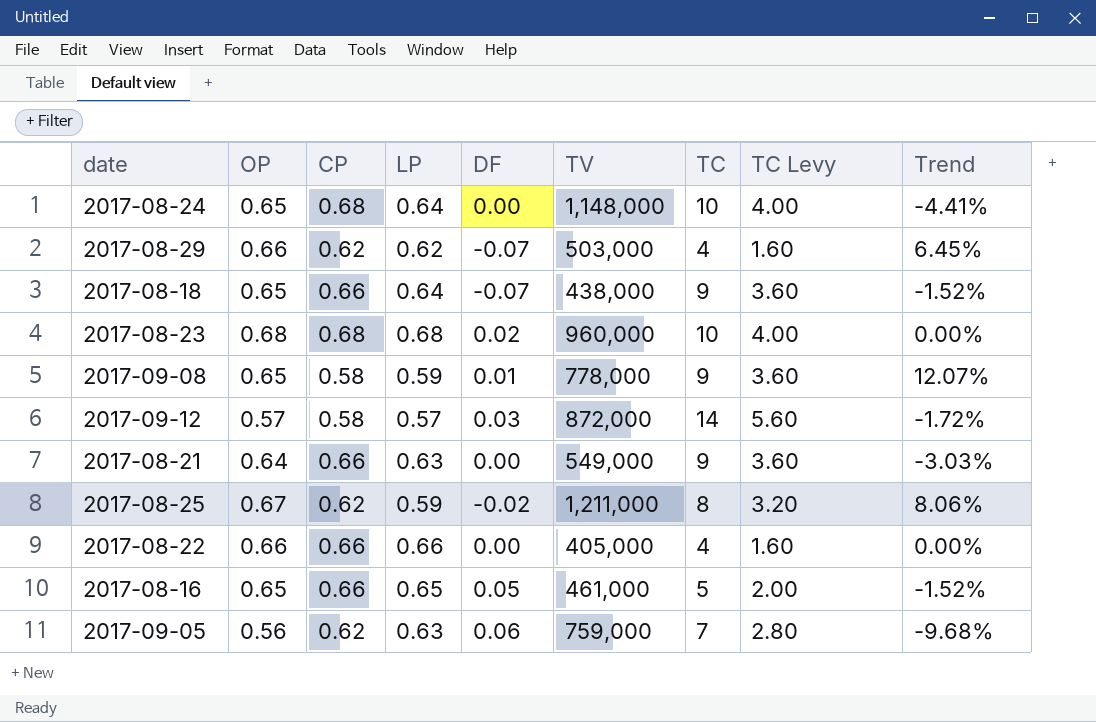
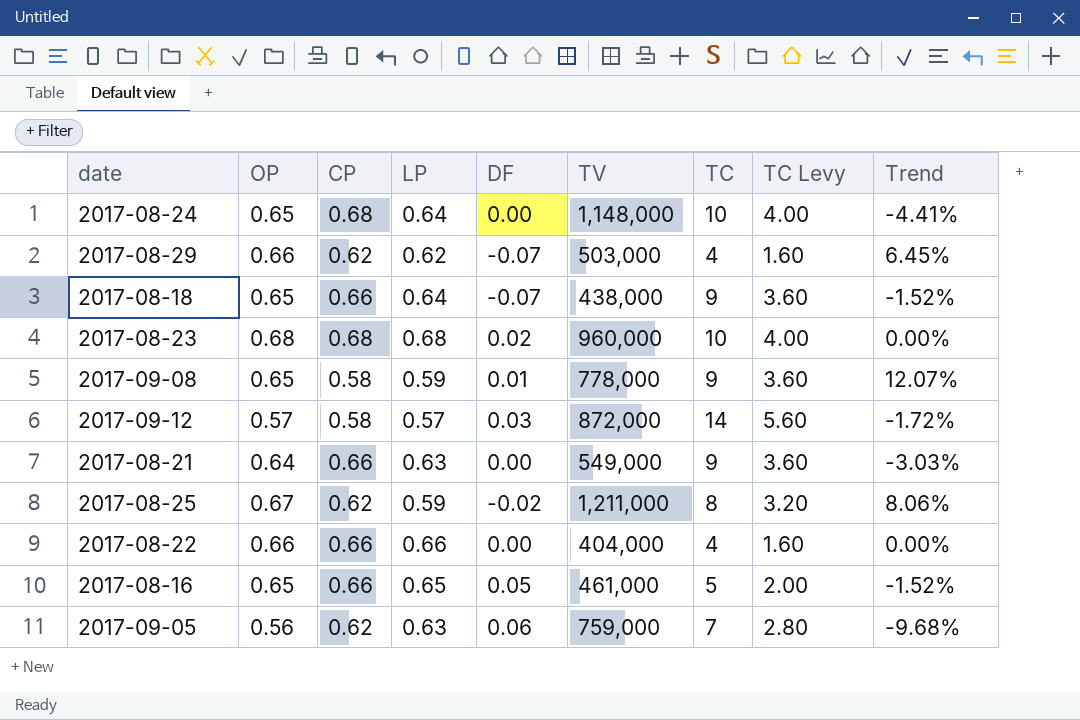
2017-08-22 | TV: 405,000 -> 404,000

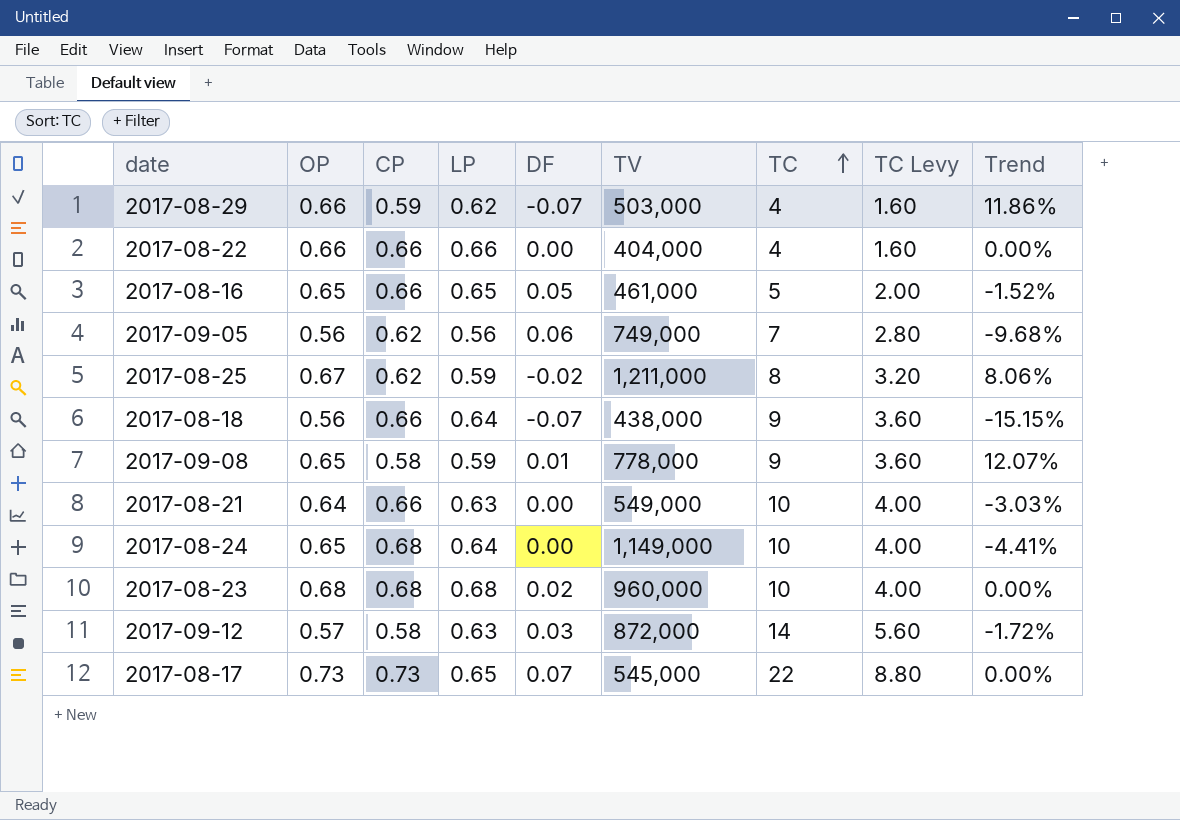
row order: none -> TC ascending
2017-08-29 | CP: 0.62 -> 0.59
2017-08-29 | Trend: 6.45% -> 11.86%
2017-09-05 | LP: 0.63 -> 0.56
2017-09-05 | TV: 759,000 -> 749,000
2017-08-18 | OP: 0.65 -> 0.56
2017-08-18 | Trend: -1.52% -> -15.15%
2017-08-21 | TC: 9 -> 10
2017-08-21 | TC Levy: 3.60 -> 4.00
2017-08-24 | TV: 1,148,000 -> 1,149,000
2017-09-12 | LP: 0.57 -> 0.63
row 2017-08-17: none -> 0.73 | 0.73 | 0.65 | 0.07 | 545,000 | 22 | 8.80 | 0.00%

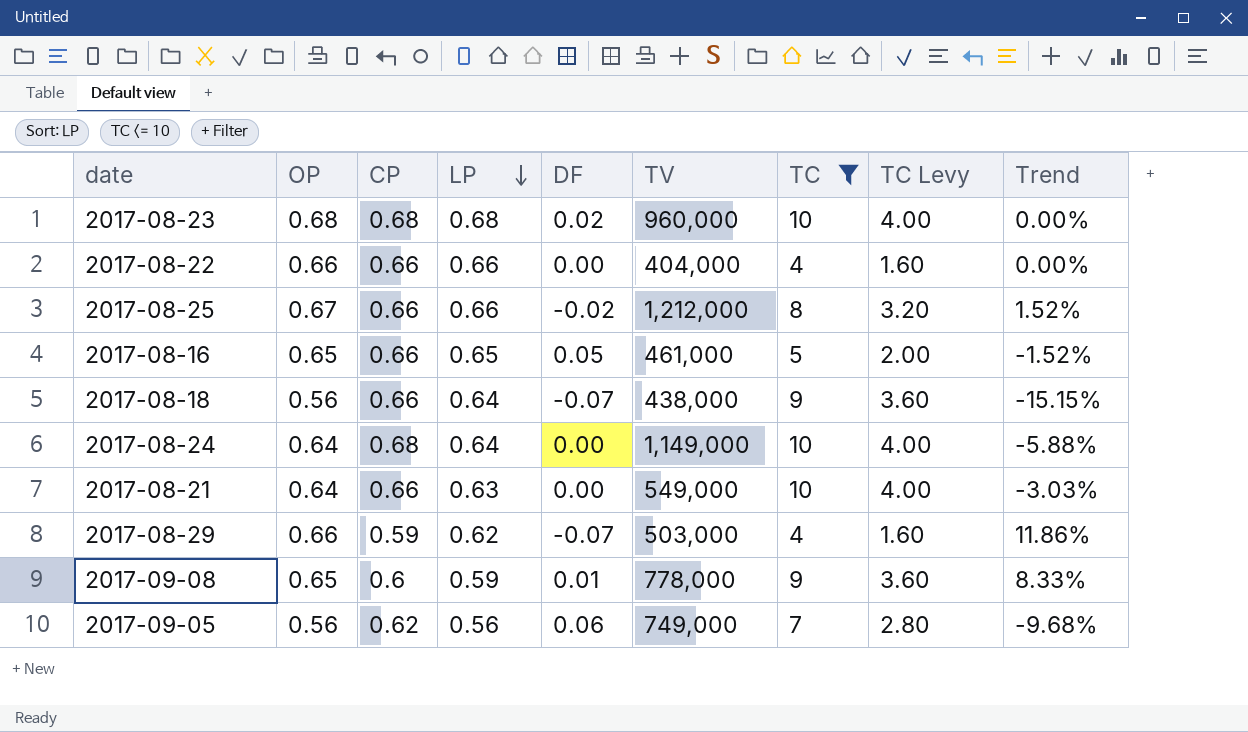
filter: none -> TC <= 10
row order: TC ascending -> LP descending
2017-08-25 | CP: 0.62 -> 0.66
2017-08-25 | LP: 0.59 -> 0.66
2017-08-25 | TV: 1,211,000 -> 1,212,000
2017-08-25 | Trend: 8.06% -> 1.52%
2017-08-24 | OP: 0.65 -> 0.64
2017-08-24 | Trend: -4.41% -> -5.88%
2017-09-08 | CP: 0.58 -> 0.6
2017-09-08 | Trend: 12.07% -> 8.33%

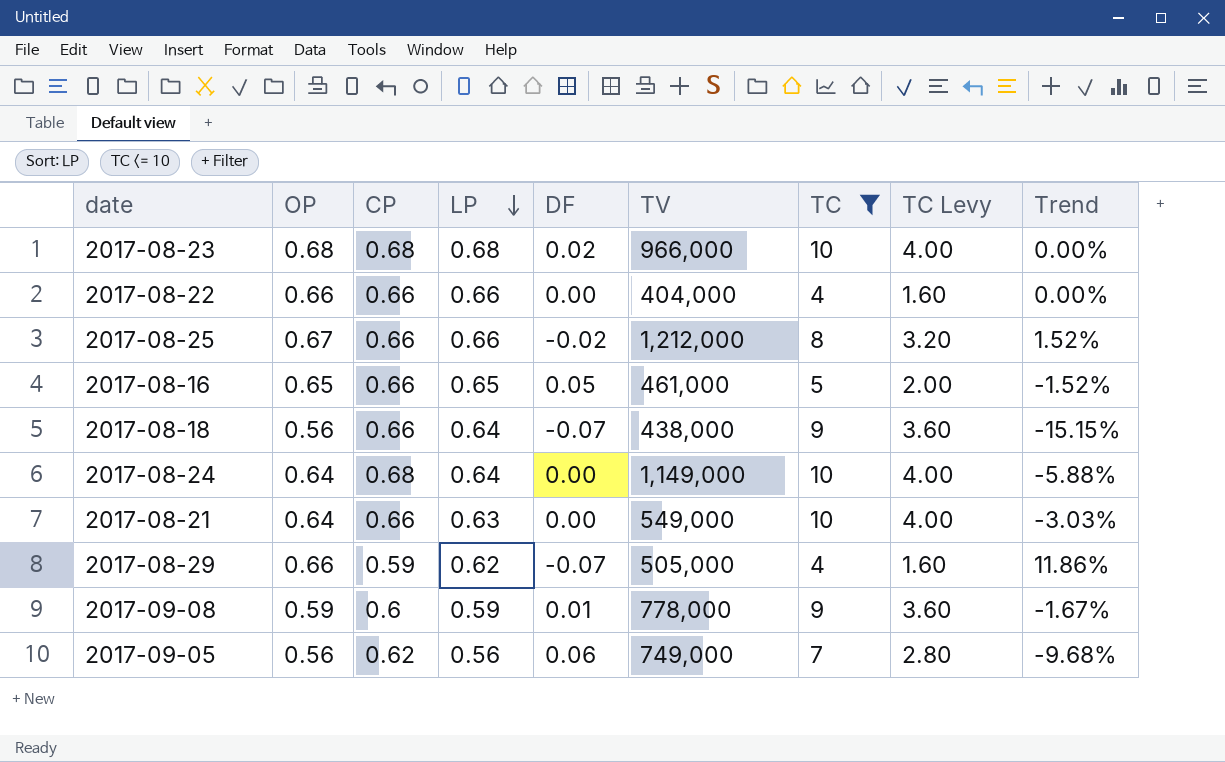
2017-08-23 | TV: 960,000 -> 966,000
2017-08-29 | TV: 503,000 -> 505,000
2017-09-08 | OP: 0.65 -> 0.59
2017-09-08 | Trend: 8.33% -> -1.67%

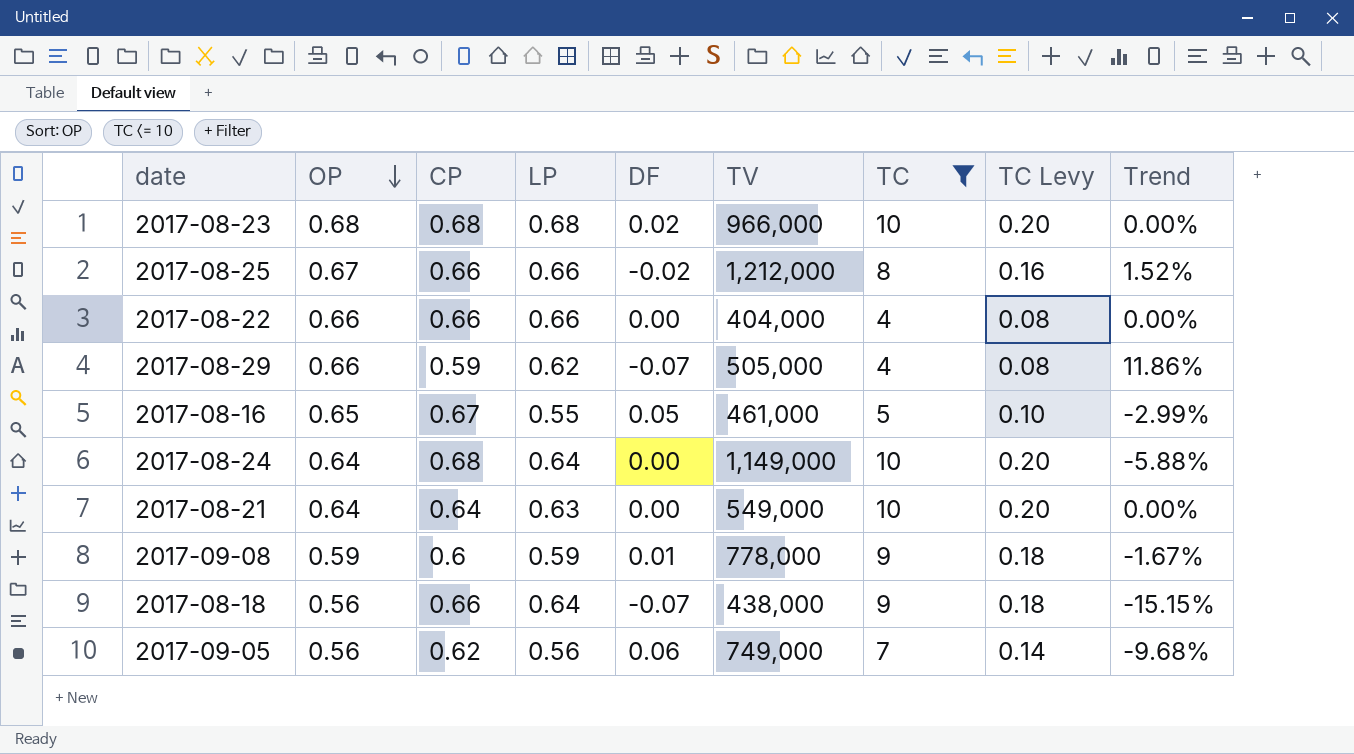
row order: LP descending -> OP descending
column TC Levy | formula: [TC] * 0.4 -> [TC] * 0.02
2017-08-16 | CP: 0.66 -> 0.67
2017-08-16 | LP: 0.65 -> 0.55
2017-08-16 | Trend: -1.52% -> -2.99%
2017-08-21 | CP: 0.66 -> 0.64
2017-08-21 | Trend: -3.03% -> 0.00%

